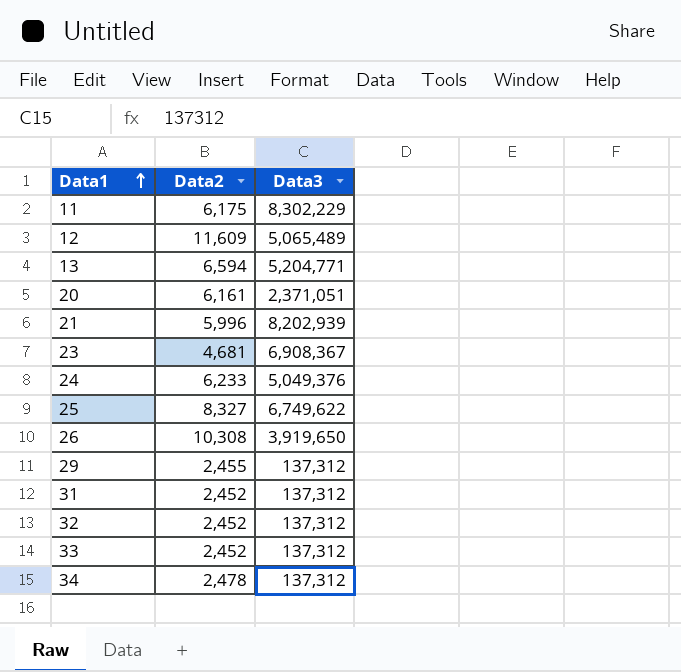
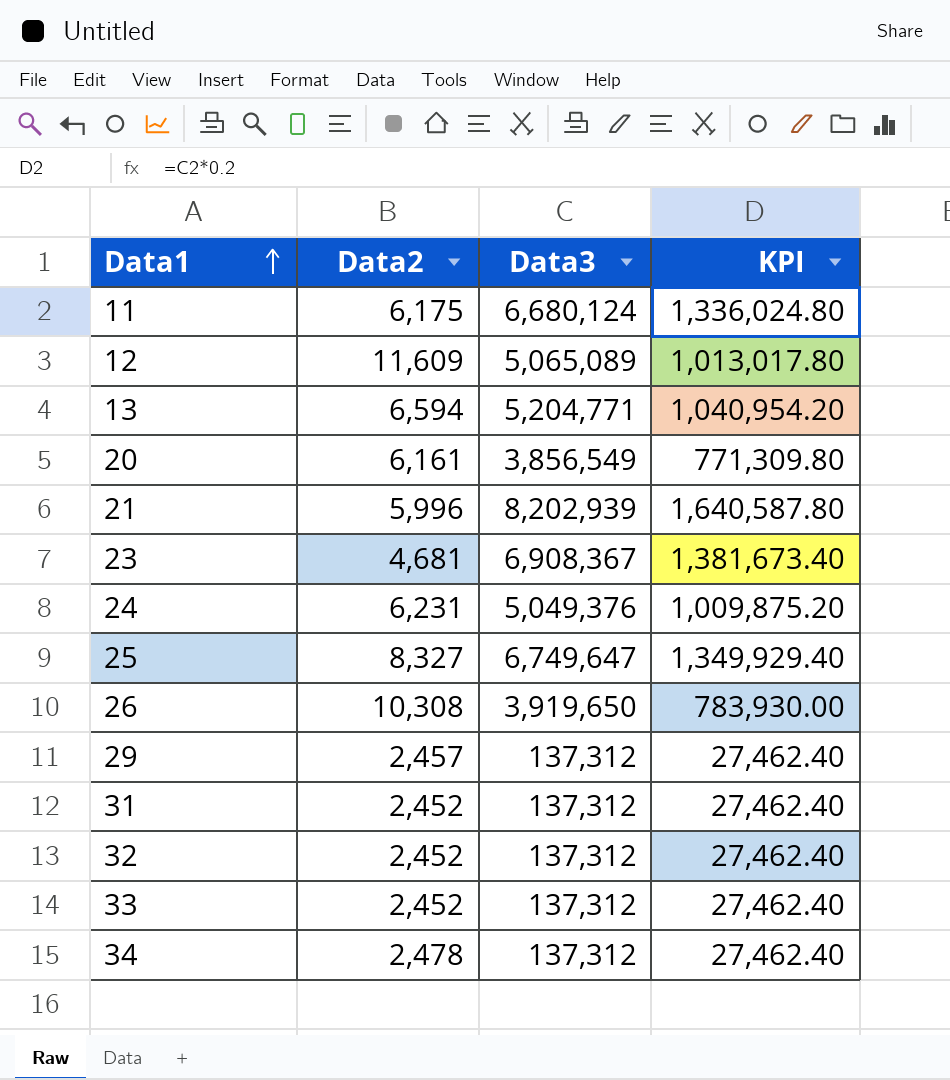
column KPI | formula: none -> [Data3] * 0.2
11 | Data3: 8,302,229 -> 6,680,124
12 | Data3: 5,065,489 -> 5,065,089
20 | Data3: 2,371,051 -> 3,856,549
24 | Data2: 6,233 -> 6,231
25 | Data3: 6,749,622 -> 6,749,647
29 | Data2: 2,455 -> 2,457

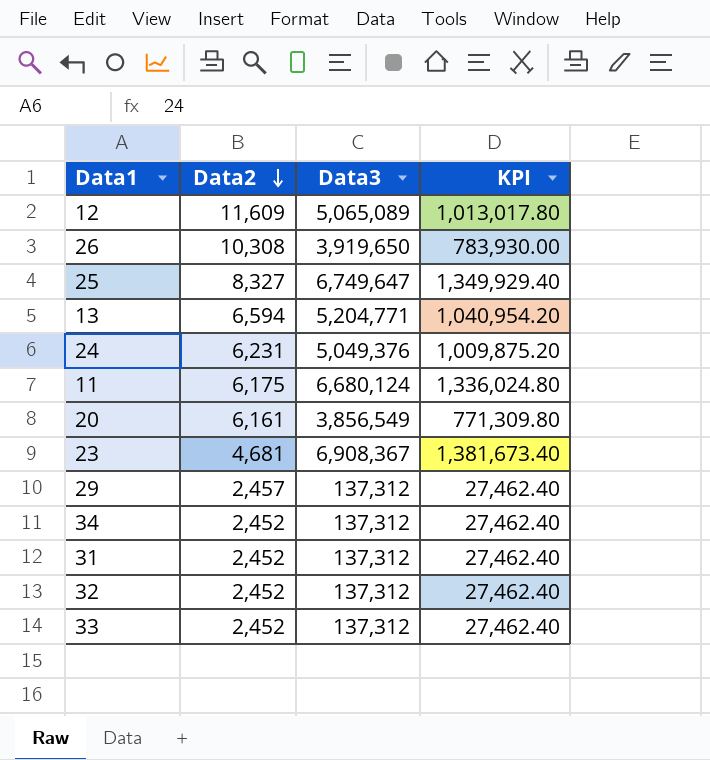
row order: Data1 ascending -> Data2 descending
row 21: 5,996 | 8,202,939 | 1,640,587.80 -> none
34 | Data2: 2,478 -> 2,452

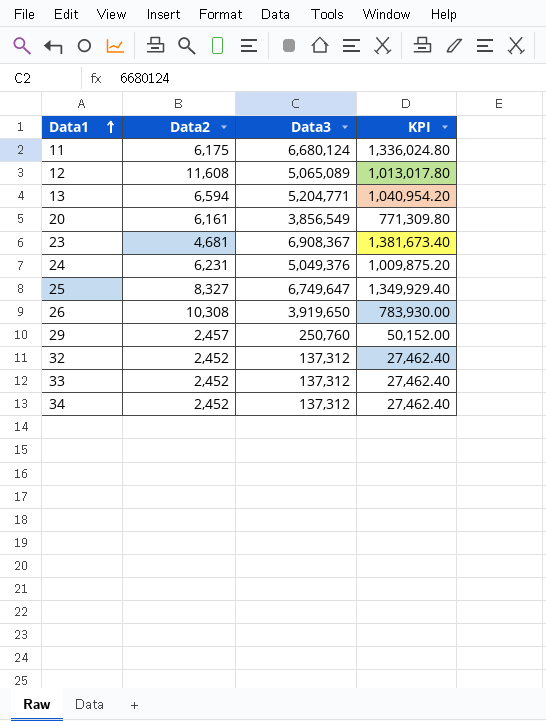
row order: Data2 descending -> Data1 ascending
row 31: 2,452 | 137,312 | 27,462.40 -> none
12 | Data2: 11,609 -> 11,608
29 | Data3: 137,312 -> 250,760
29 | KPI: 27,462.40 -> 50,152.00

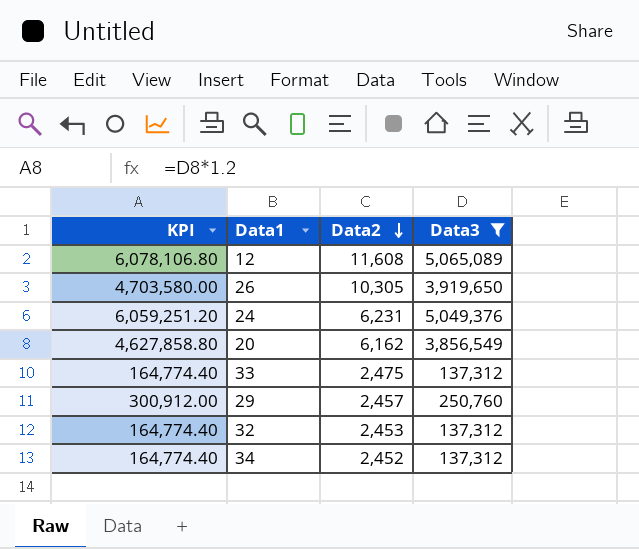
filter: none -> Data3 <= 5,065,089
row order: Data1 ascending -> Data2 descending
column KPI | formula: [Data3] * 0.2 -> [Data3] * 1.2
column KPI | position: 4 -> 1
26 | Data2: 10,308 -> 10,305
20 | Data2: 6,161 -> 6,162
33 | Data2: 2,452 -> 2,475
32 | Data2: 2,452 -> 2,453

